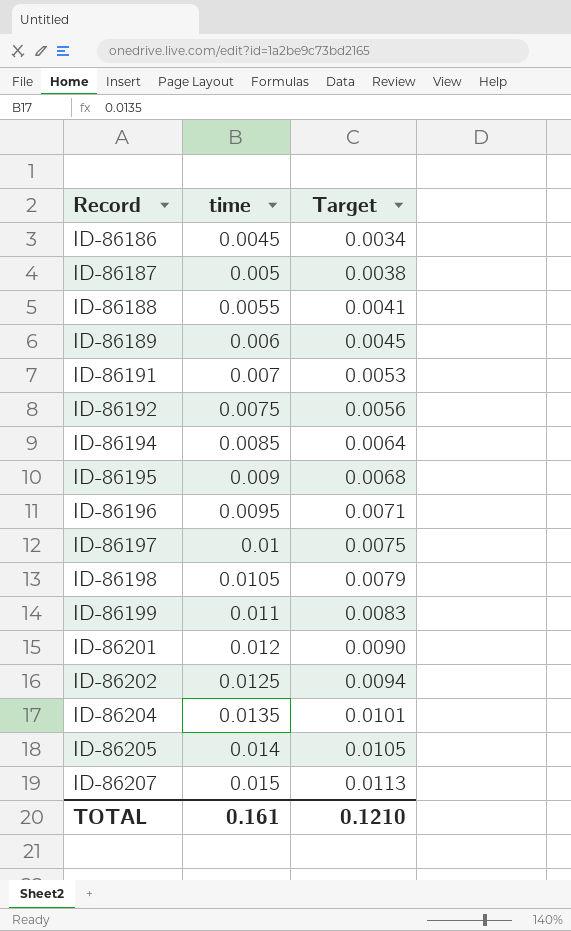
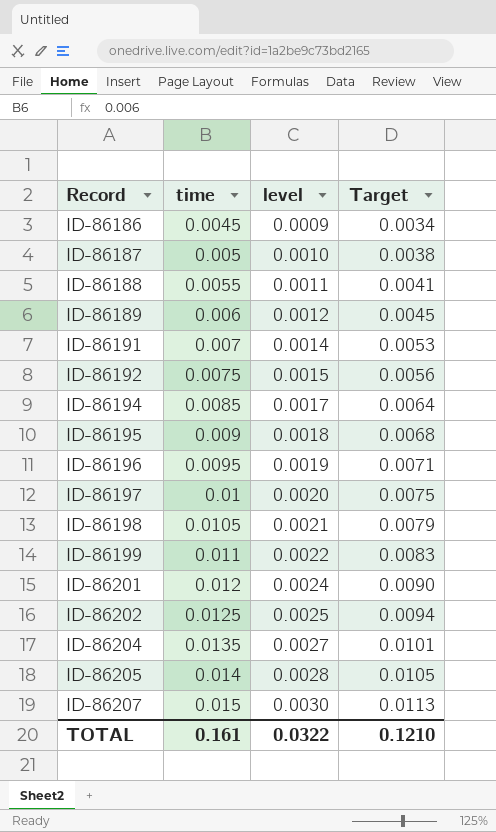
column level | formula: none -> [time] * 0.2

